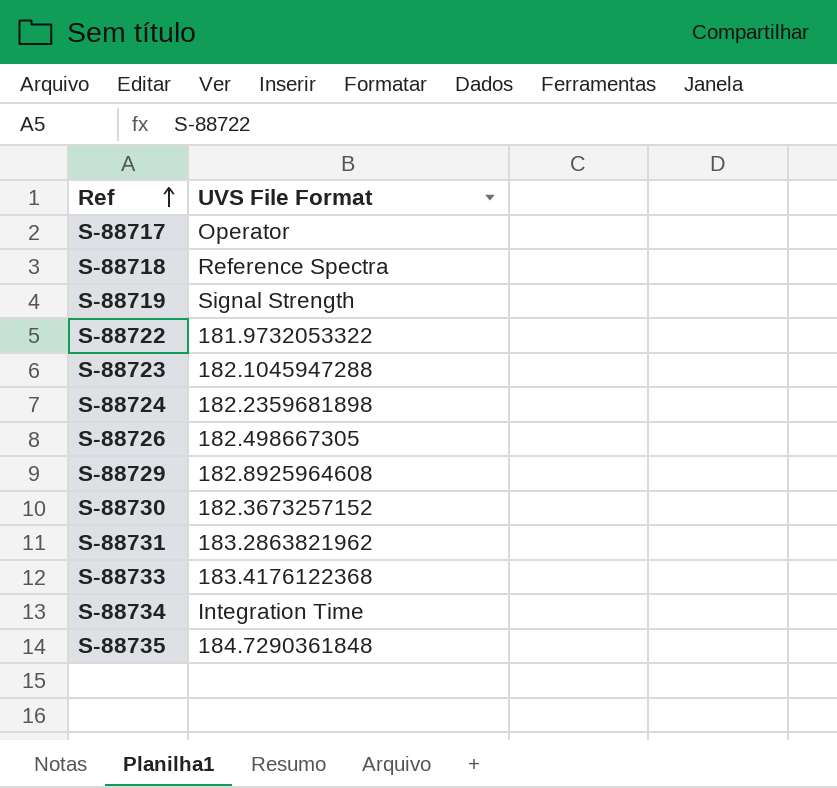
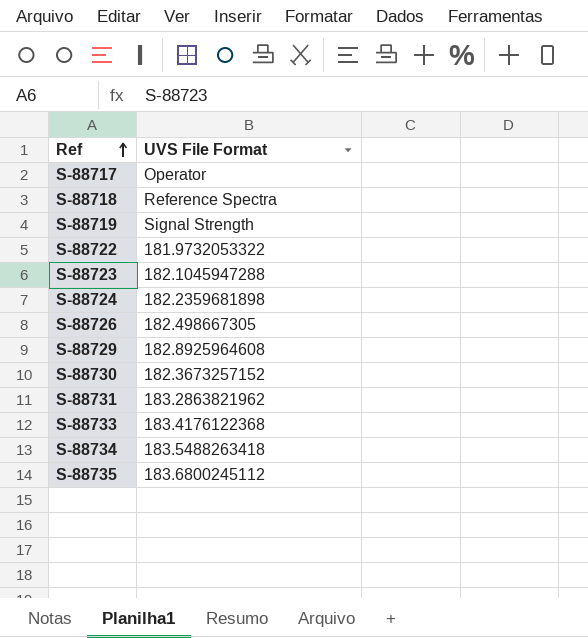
S-88734 | UVS File Format: Integration Time -> 183.5488263418
S-88735 | UVS File Format: 184.7290361848 -> 183.6800245112

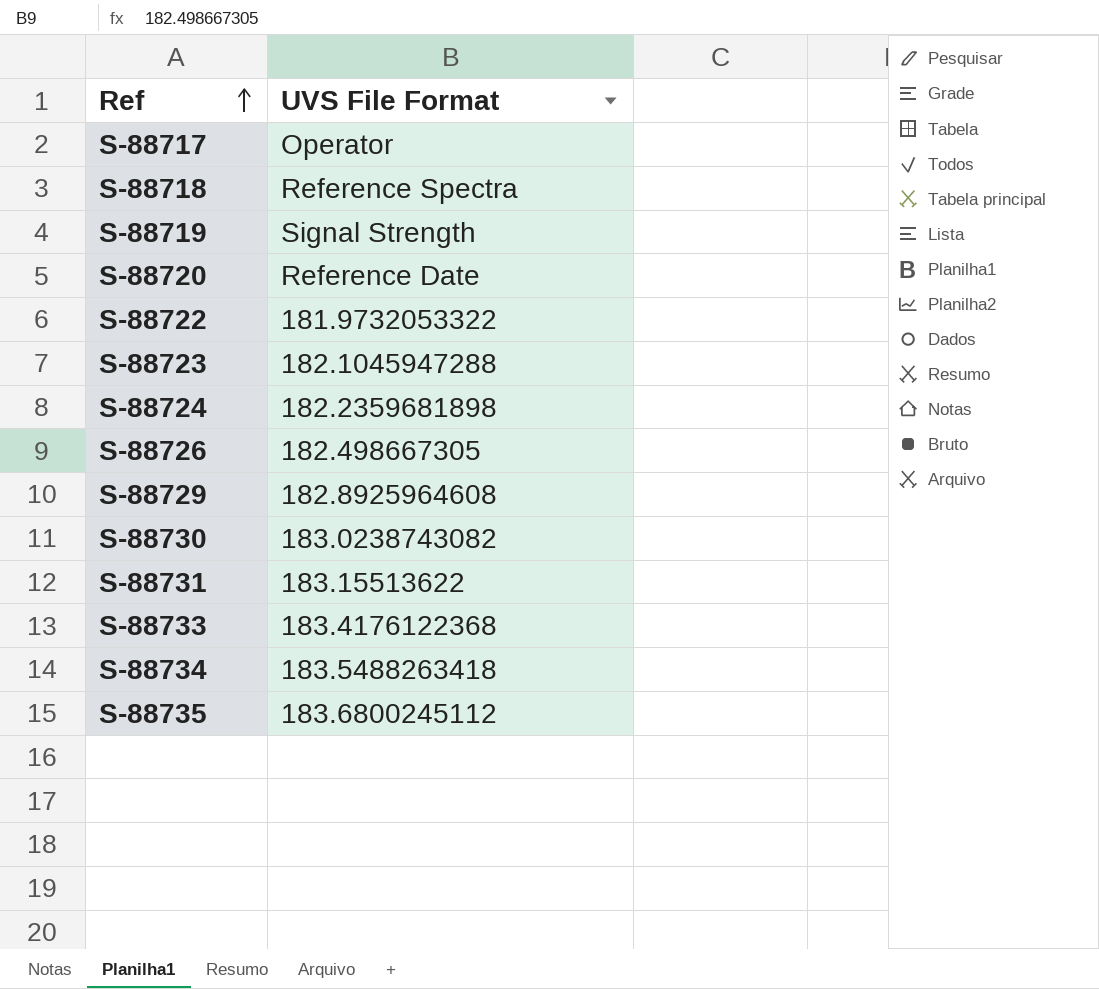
row S-88720: none -> Reference Date
S-88730 | UVS File Format: 182.3673257152 -> 183.0238743082
S-88731 | UVS File Format: 183.2863821962 -> 183.15513622

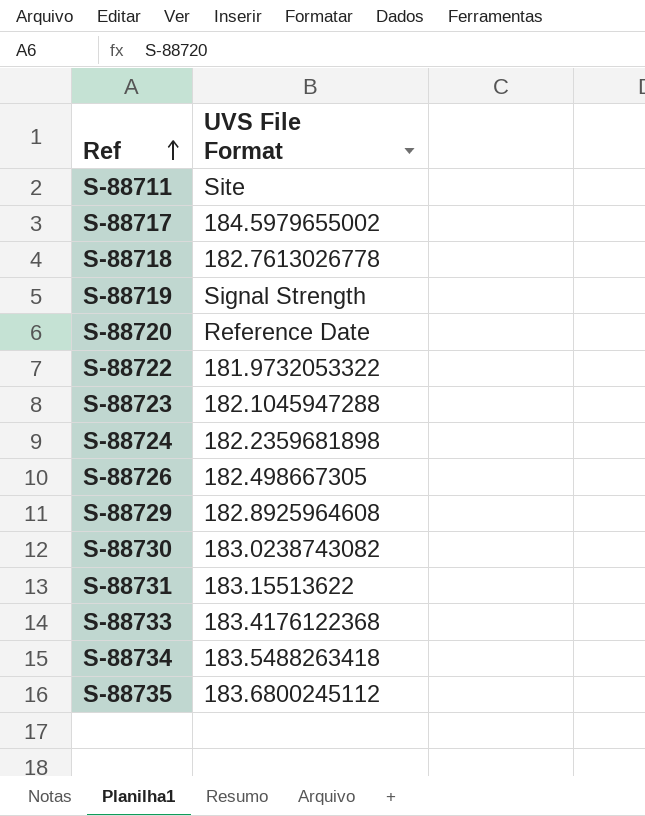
row S-88711: none -> Site
S-88717 | UVS File Format: Operator -> 184.5979655002
S-88718 | UVS File Format: Reference Spectra -> 182.7613026778

